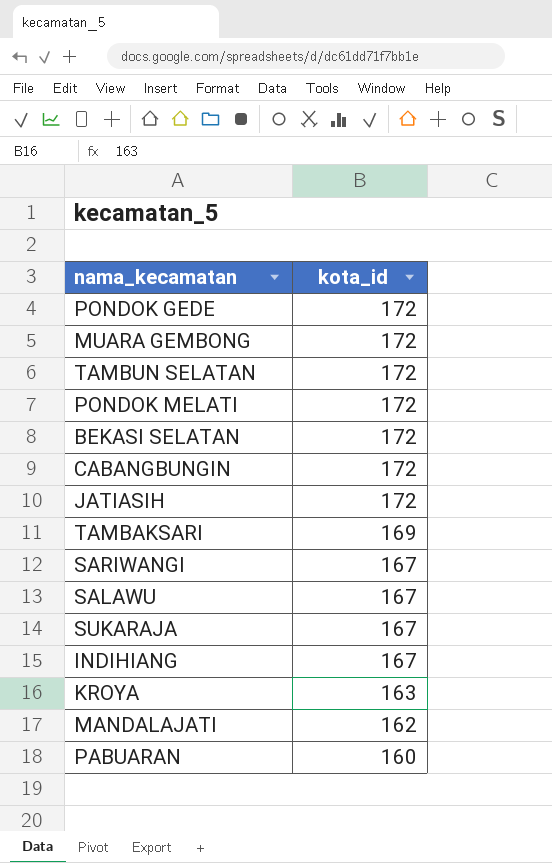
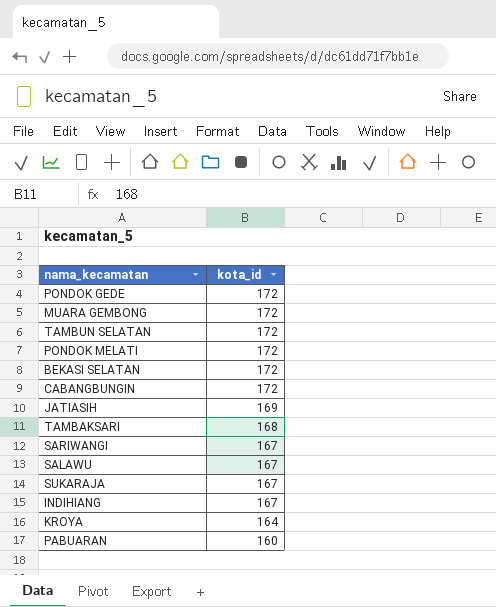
row MANDALAJATI: 162 -> none
JATIASIH | kota_id: 172 -> 169
TAMBAKSARI | kota_id: 169 -> 168
KROYA | kota_id: 163 -> 164

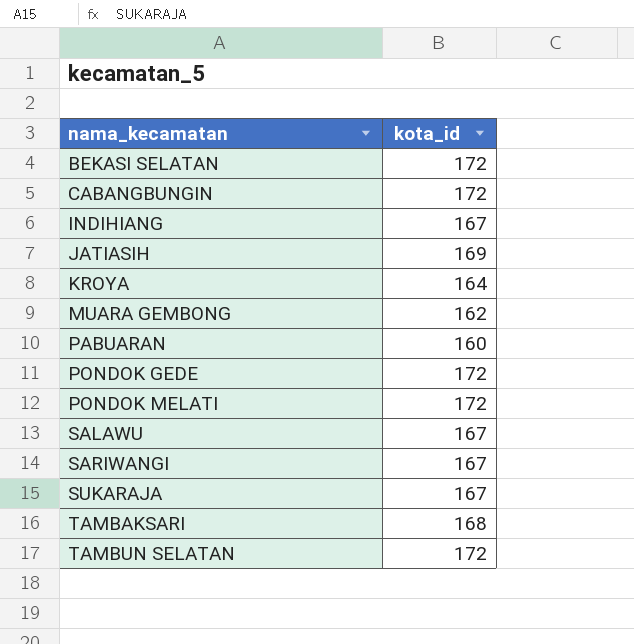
row order: kota_id descending -> nama_kecamatan ascending
MUARA GEMBONG | kota_id: 172 -> 162

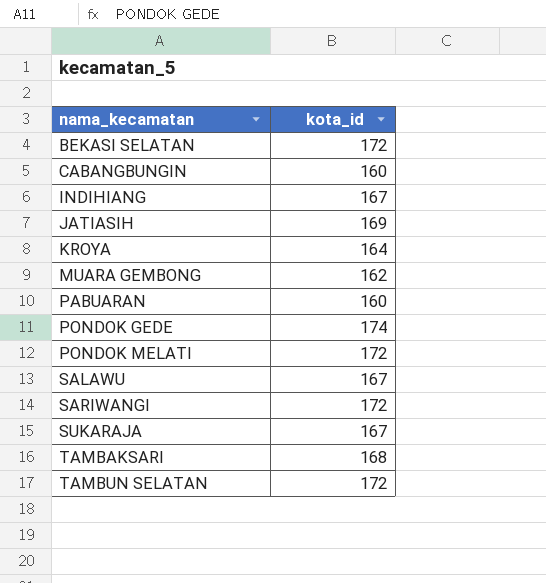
CABANGBUNGIN | kota_id: 172 -> 160
PONDOK GEDE | kota_id: 172 -> 174
SARIWANGI | kota_id: 167 -> 172

